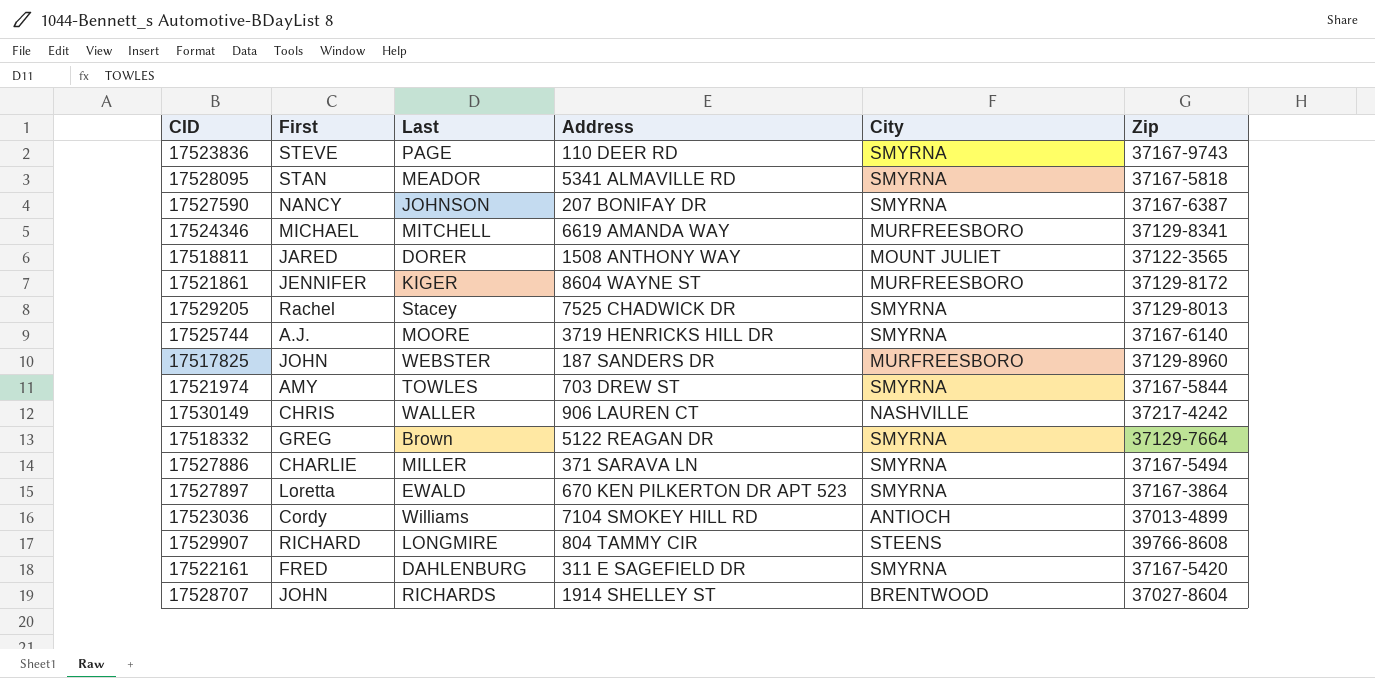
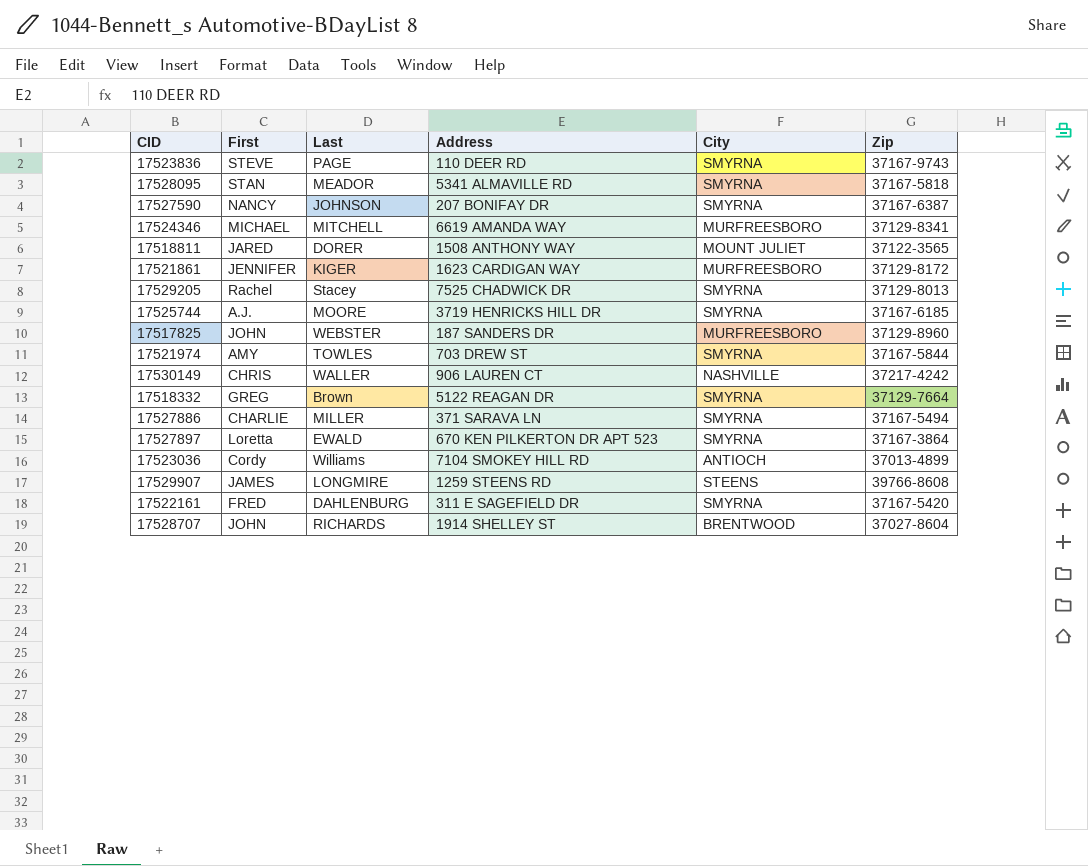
17521861 | Address: 8604 WAYNE ST -> 1623 CARDIGAN WAY
17525744 | Zip: 37167-6140 -> 37167-6185
17529907 | First: RICHARD -> JAMES
17529907 | Address: 804 TAMMY CIR -> 1259 STEENS RD

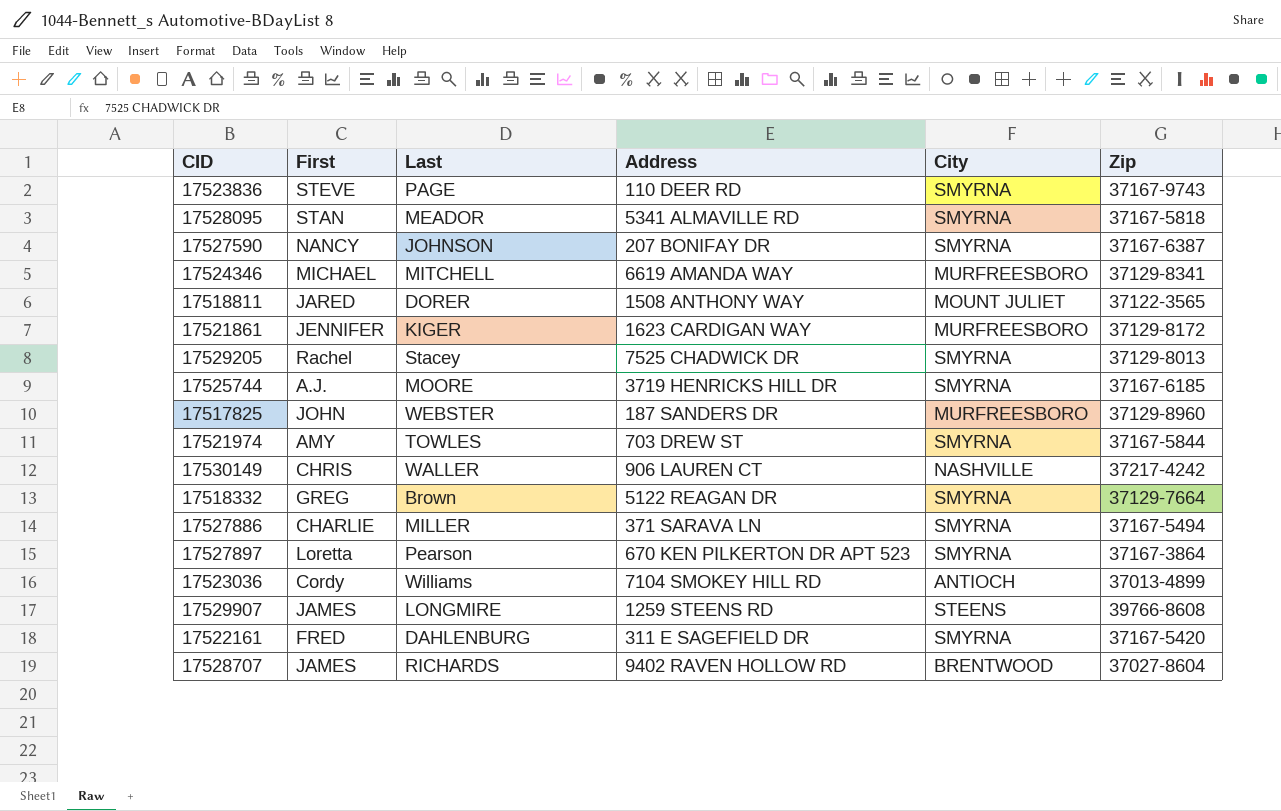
17527897 | Last: EWALD -> Pearson
17528707 | First: JOHN -> JAMES
17528707 | Address: 1914 SHELLEY ST -> 9402 RAVEN HOLLOW RD

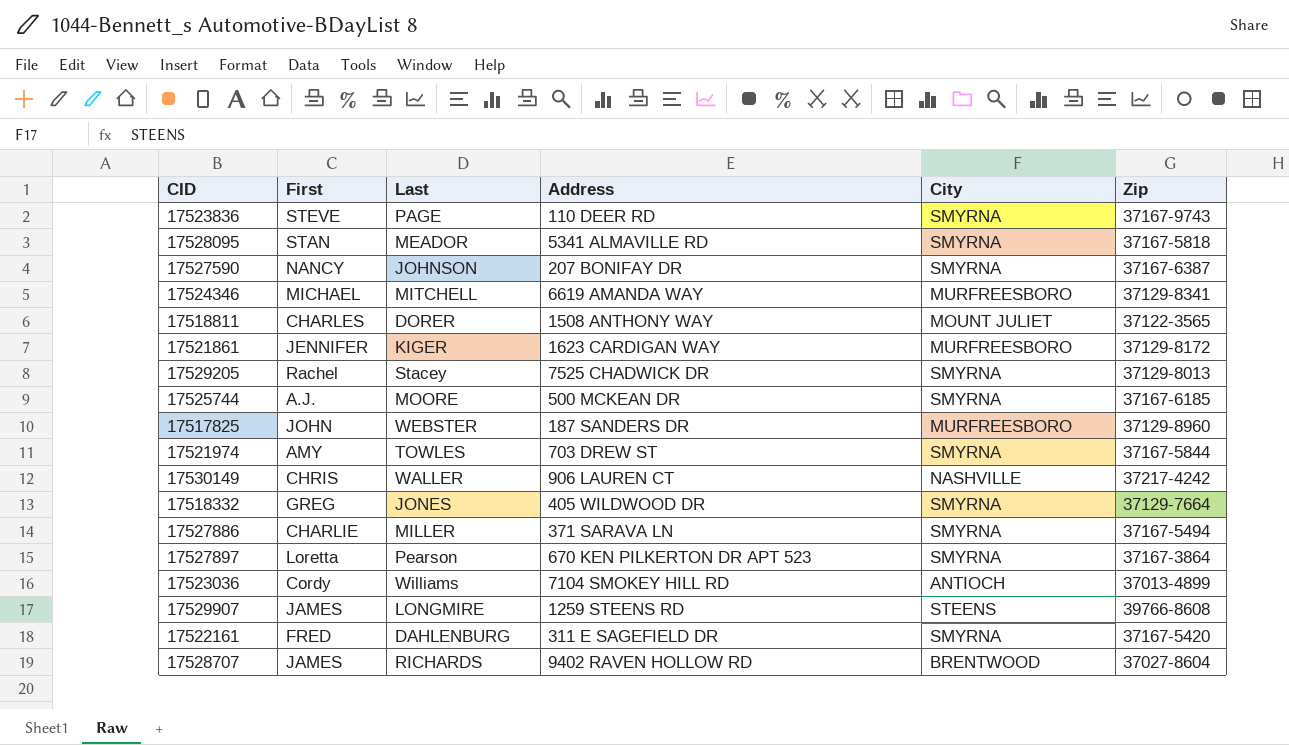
17518811 | First: JARED -> CHARLES
17525744 | Address: 3719 HENRICKS HILL DR -> 500 MCKEAN DR
17518332 | Last: Brown -> JONES
17518332 | Address: 5122 REAGAN DR -> 405 WILDWOOD DR

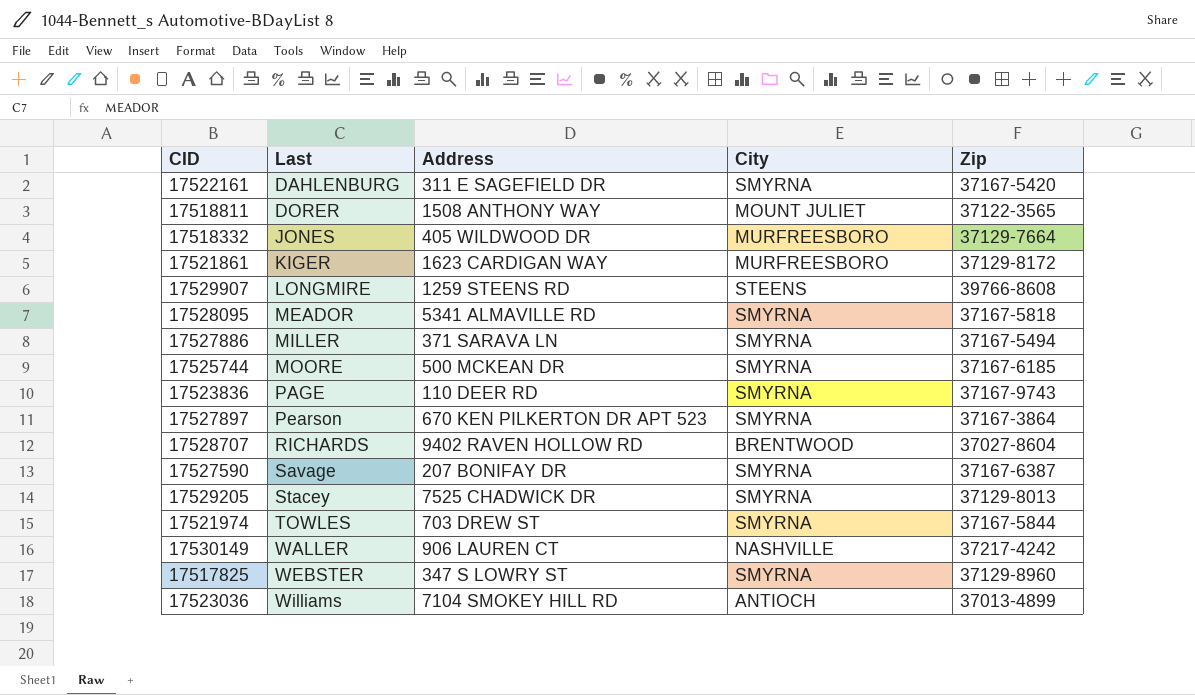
row order: none -> Last ascending
column First | position: 2 -> none
row 17524346: MICHAEL | MITCHELL | 6619 AMANDA WAY | MURFREESBORO | 37129-8341 -> none
17518332 | City: SMYRNA -> MURFREESBORO
17527590 | Last: JOHNSON -> Savage
17517825 | Address: 187 SANDERS DR -> 347 S LOWRY ST
17517825 | City: MURFREESBORO -> SMYRNA

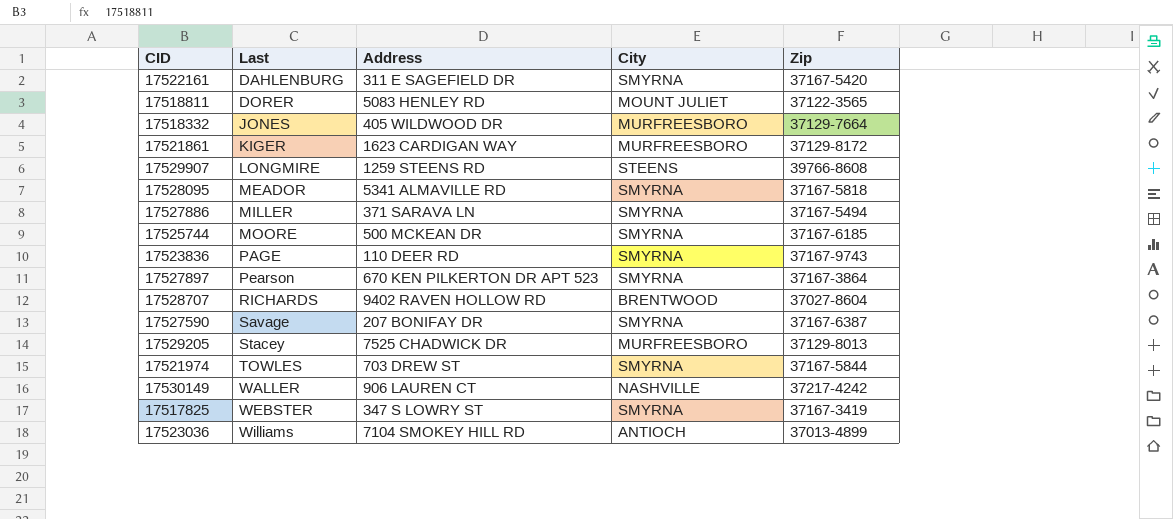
17518811 | Address: 1508 ANTHONY WAY -> 5083 HENLEY RD
17529205 | City: SMYRNA -> MURFREESBORO
17517825 | Zip: 37129-8960 -> 37167-3419

